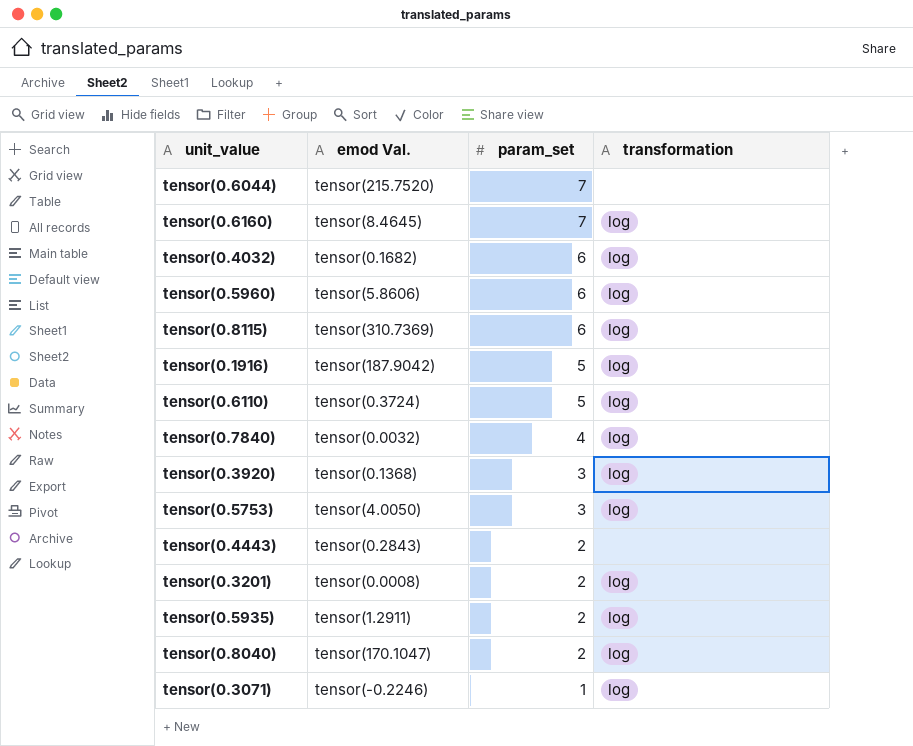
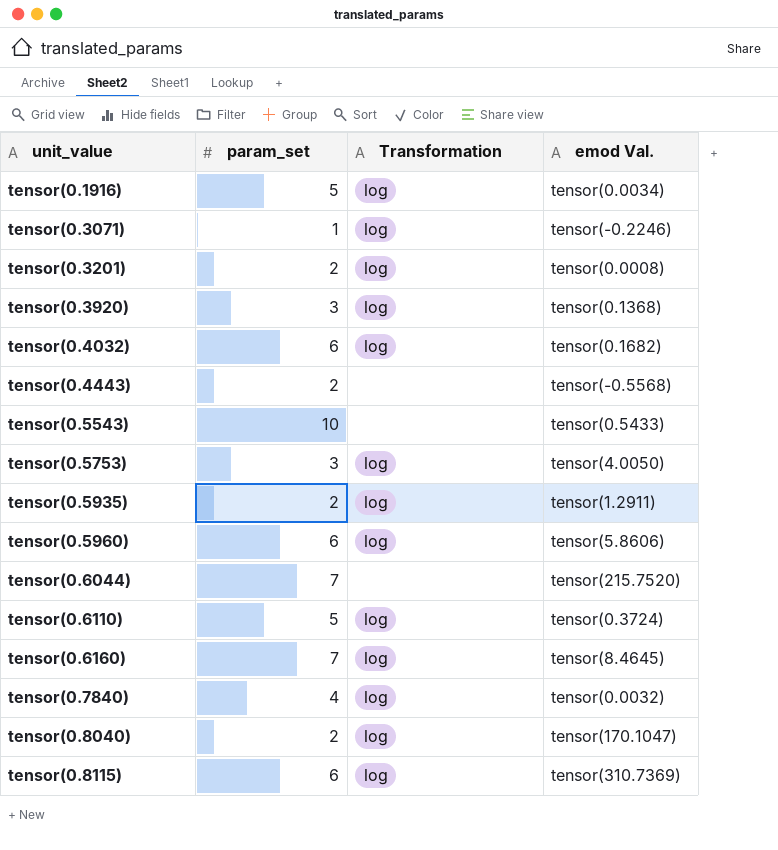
row order: param_set descending -> unit_value ascending
column name: transformation -> Transformation
column emod Val. | position: 2 -> 4
tensor(0.1916) | emod Val.: tensor(187.9042) -> tensor(0.0034)
tensor(0.4443) | emod Val.: tensor(0.2843) -> tensor(-0.5568)
row tensor(0.5543): none -> 10 | none | tensor(0.5433)

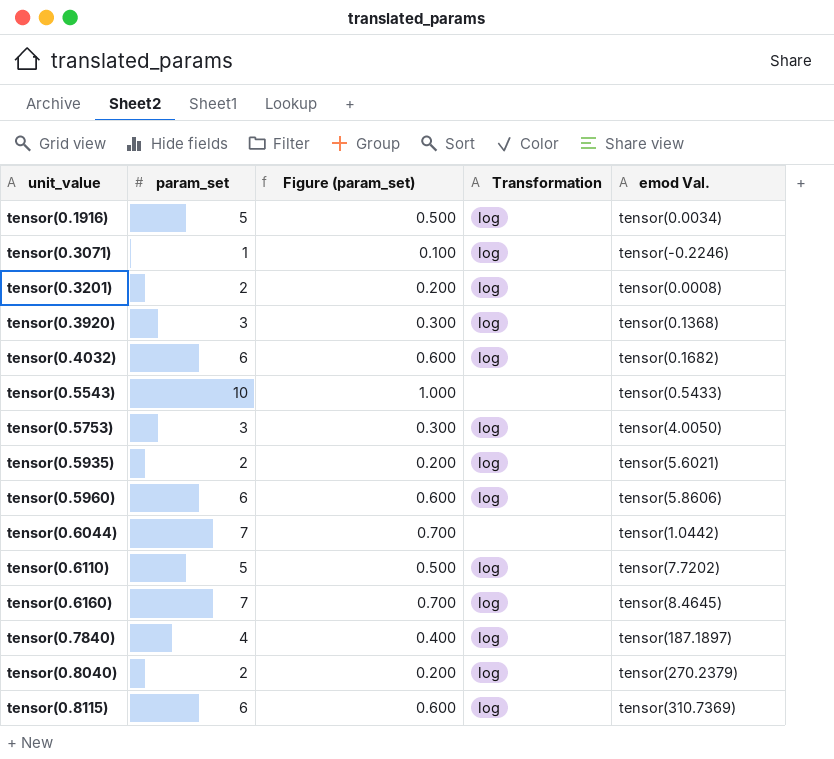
column Figure (param_set) | formula: none -> [param_set] * 0.1
row tensor(0.4443): 2 | none | tensor(-0.5568) -> none
tensor(0.5935) | emod Val.: tensor(1.2911) -> tensor(5.6021)
tensor(0.6044) | emod Val.: tensor(215.7520) -> tensor(1.0442)
tensor(0.6110) | emod Val.: tensor(0.3724) -> tensor(7.7202)
tensor(0.7840) | emod Val.: tensor(0.0032) -> tensor(187.1897)
tensor(0.8040) | emod Val.: tensor(170.1047) -> tensor(270.2379)

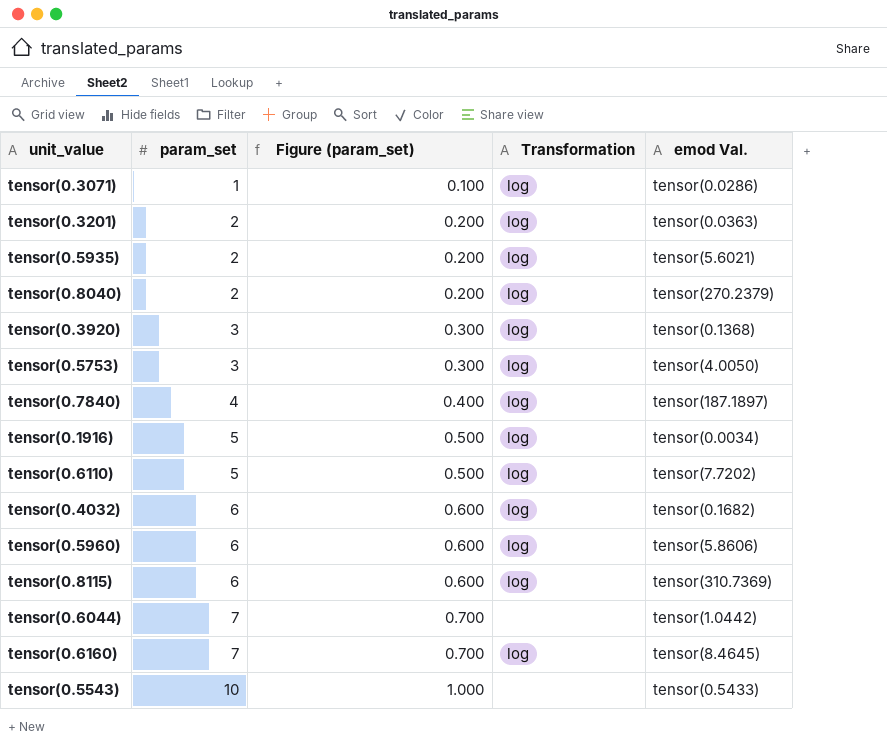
row order: unit_value ascending -> param_set ascending
tensor(0.3071) | emod Val.: tensor(-0.2246) -> tensor(0.0286)
tensor(0.3201) | emod Val.: tensor(0.0008) -> tensor(0.0363)

